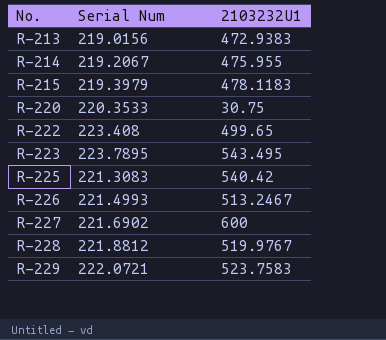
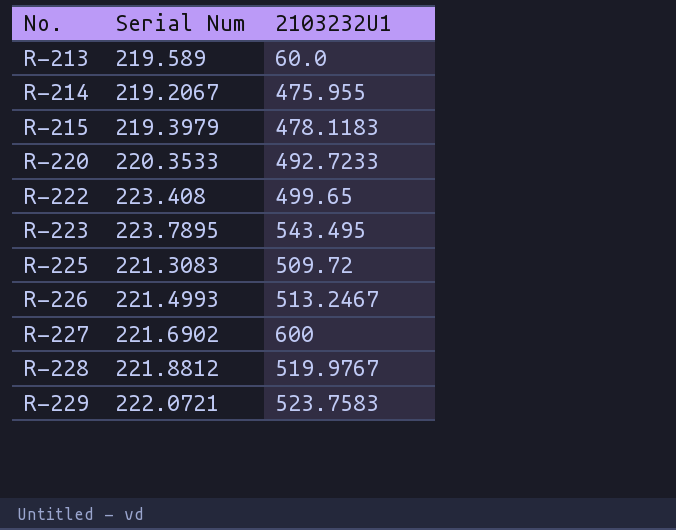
R-213 | Serial Num: 219.0156 -> 219.589
R-213 | 2103232U1: 472.9383 -> 60.0
R-220 | 2103232U1: 30.75 -> 492.7233
R-225 | 2103232U1: 540.42 -> 509.72

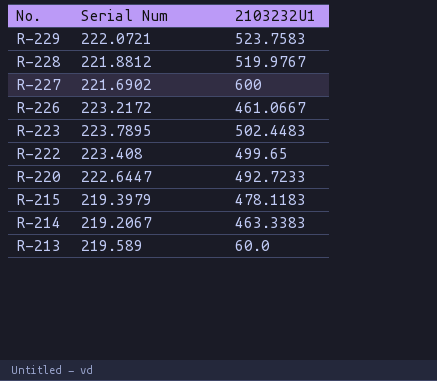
row order: No. ascending -> No. descending
row R-225: 221.3083 | 509.72 -> none
R-226 | Serial Num: 221.4993 -> 223.2172
R-226 | 2103232U1: 513.2467 -> 461.0667
R-223 | 2103232U1: 543.495 -> 502.4483
R-220 | Serial Num: 220.3533 -> 222.6447
R-214 | 2103232U1: 475.955 -> 463.3383

